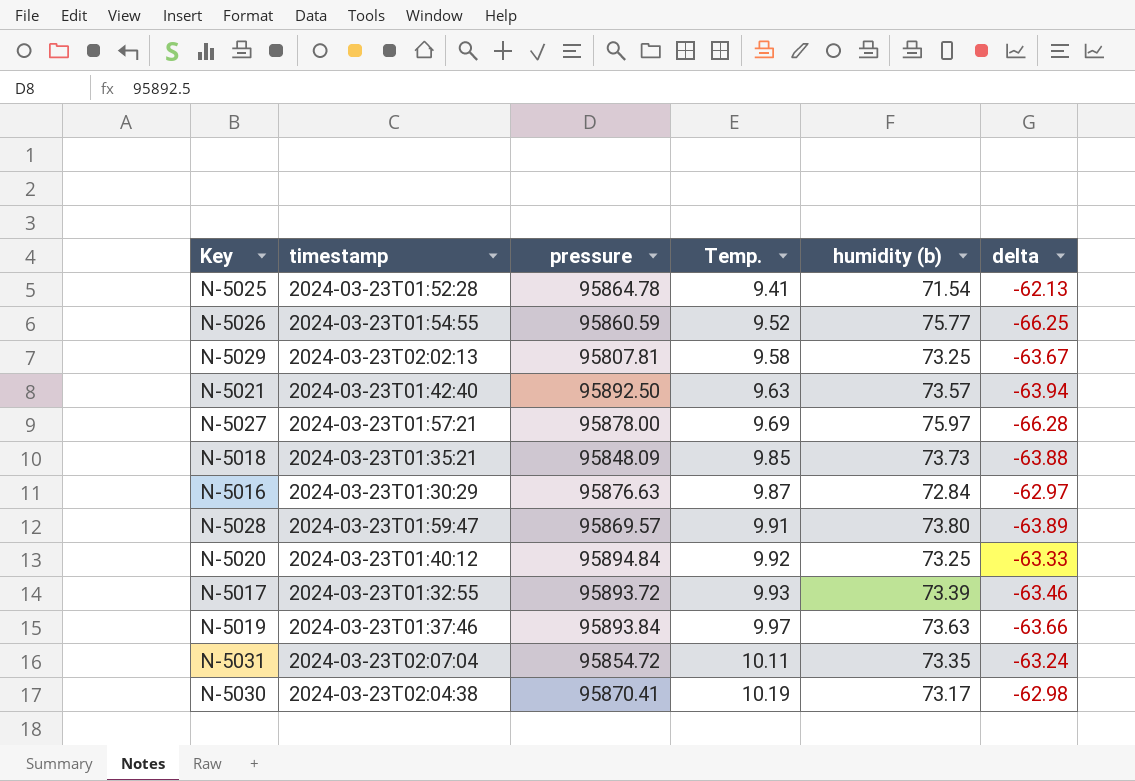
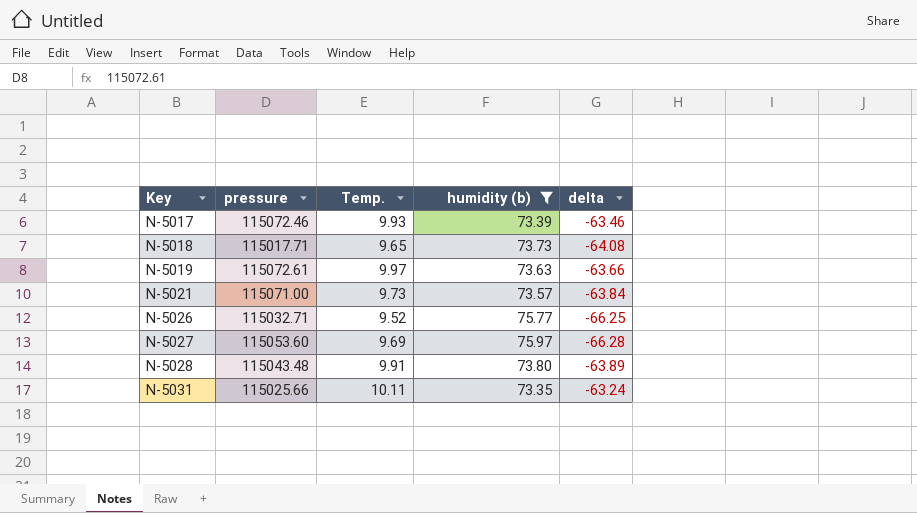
filter: none -> humidity (b) >= 73.35
row order: Temp. ascending -> Key ascending
column timestamp | position: 2 -> none
N-5017 | pressure: 95893.72 -> 115072.46
N-5018 | pressure: 95848.09 -> 115017.71
N-5018 | Temp.: 9.85 -> 9.65
N-5018 | delta: -63.88 -> -64.08
N-5019 | pressure: 95893.84 -> 115072.61
N-5021 | pressure: 95892.50 -> 115071.00
N-5021 | Temp.: 9.63 -> 9.73
N-5021 | delta: -63.94 -> -63.84
N-5026 | pressure: 95860.59 -> 115032.71
N-5027 | pressure: 95878.00 -> 115053.60
N-5028 | pressure: 95869.57 -> 115043.48
N-5031 | pressure: 95854.72 -> 115025.66

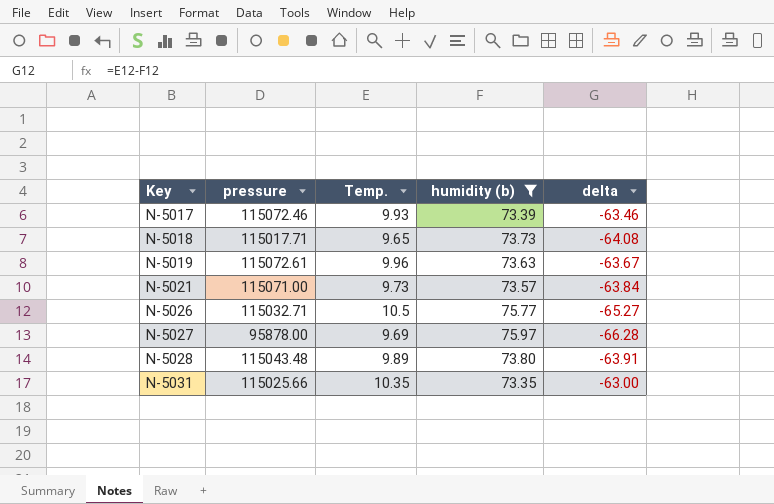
N-5019 | Temp.: 9.97 -> 9.96
N-5019 | delta: -63.66 -> -63.67
N-5026 | Temp.: 9.52 -> 10.5
N-5026 | delta: -66.25 -> -65.27
N-5027 | pressure: 115053.60 -> 95878.00
N-5028 | Temp.: 9.91 -> 9.89
N-5028 | delta: -63.89 -> -63.91
N-5031 | Temp.: 10.11 -> 10.35
N-5031 | delta: -63.24 -> -63.00

